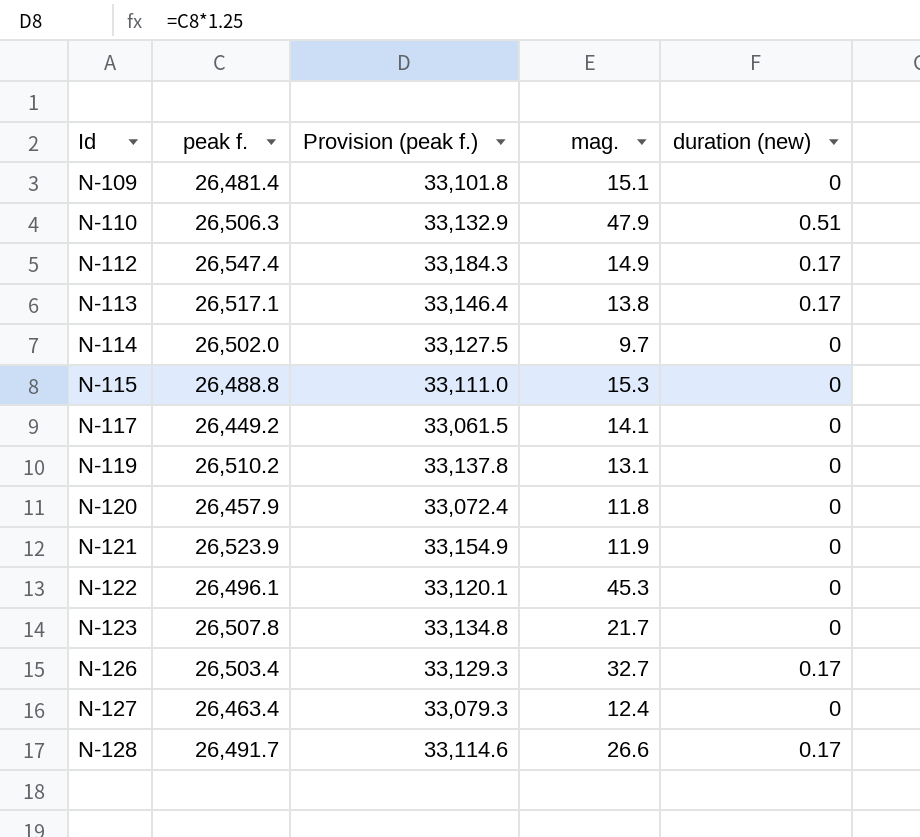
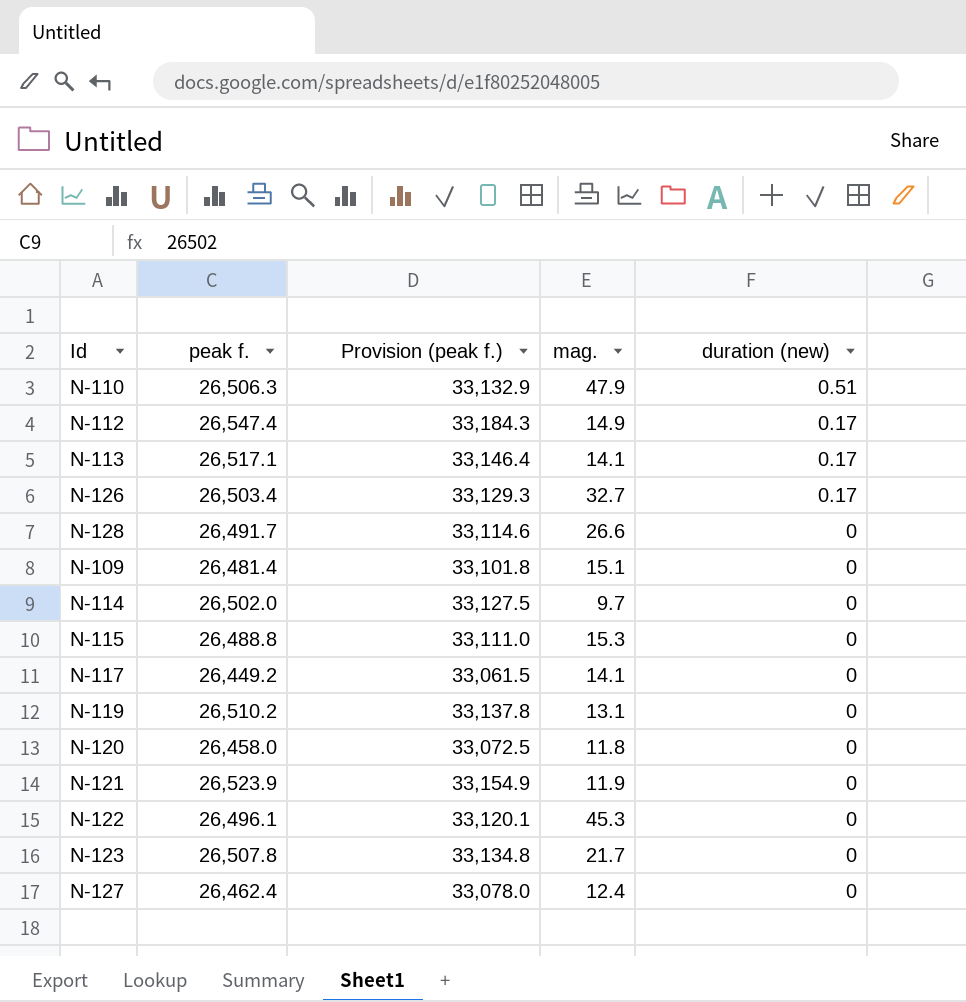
row order: Id ascending -> duration (new) descending
N-113 | mag.: 13.8 -> 14.1
N-128 | duration (new): 0.17 -> 0
N-120 | peak f.: 26,457.9 -> 26,458.0
N-120 | Provision (peak f.): 33,072.4 -> 33,072.5
N-127 | peak f.: 26,463.4 -> 26,462.4
N-127 | Provision (peak f.): 33,079.3 -> 33,078.0

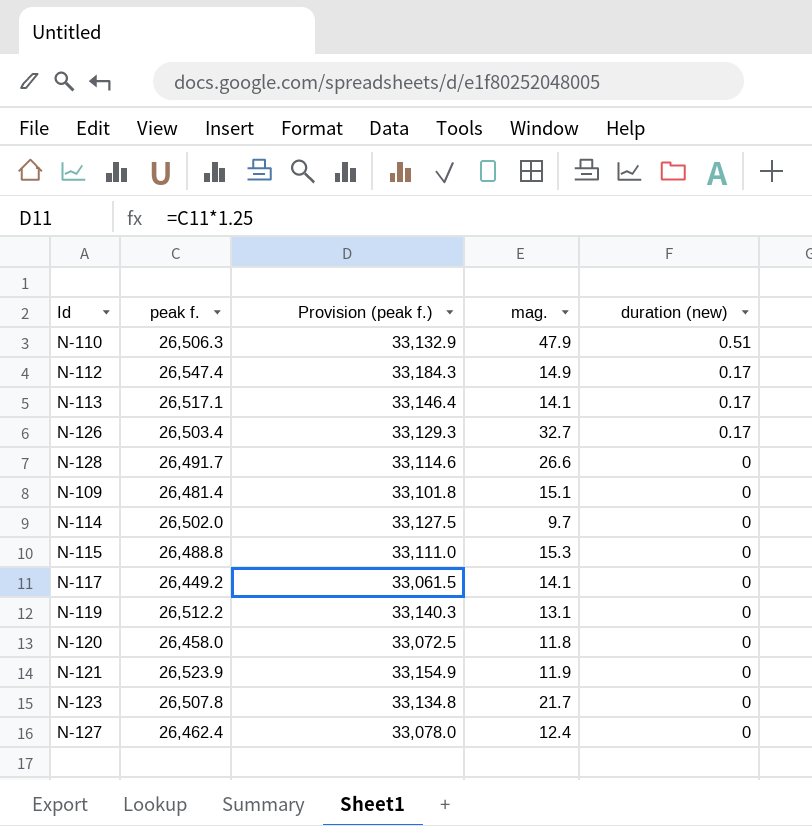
row N-122: 26,496.1 | 33,120.1 | 45.3 | 0 -> none
N-119 | peak f.: 26,510.2 -> 26,512.2
N-119 | Provision (peak f.): 33,137.8 -> 33,140.3

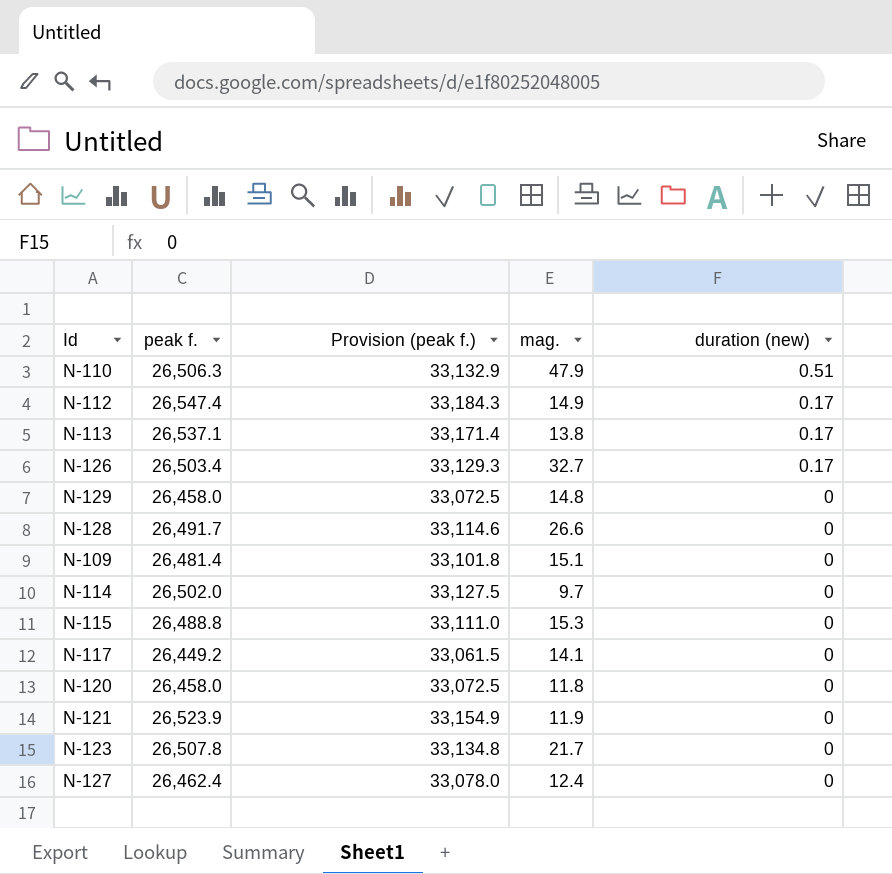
row N-119: 26,512.2 | 33,140.3 | 13.1 | 0 -> none
N-113 | peak f.: 26,517.1 -> 26,537.1
N-113 | Provision (peak f.): 33,146.4 -> 33,171.4
N-113 | mag.: 14.1 -> 13.8
row N-129: none -> 26,458.0 | 33,072.5 | 14.8 | 0

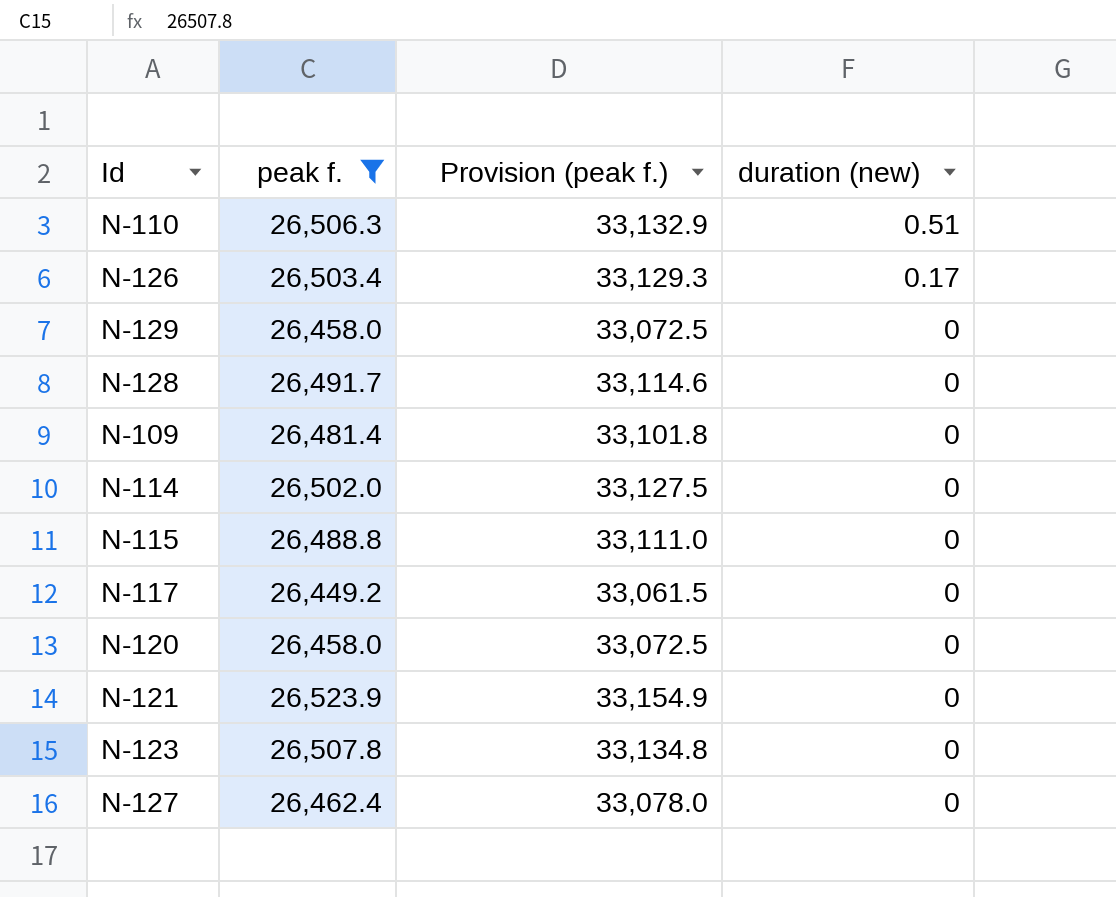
filter: none -> peak f. <= 26,523.9
column mag. | position: 4 -> none

